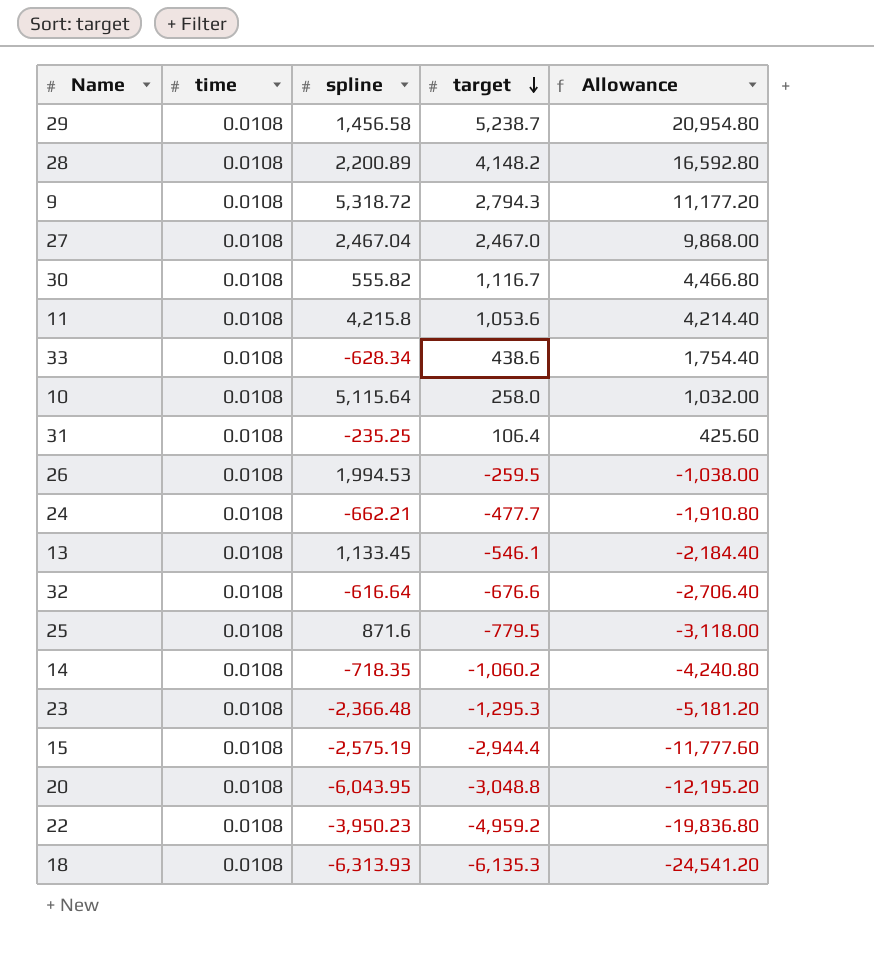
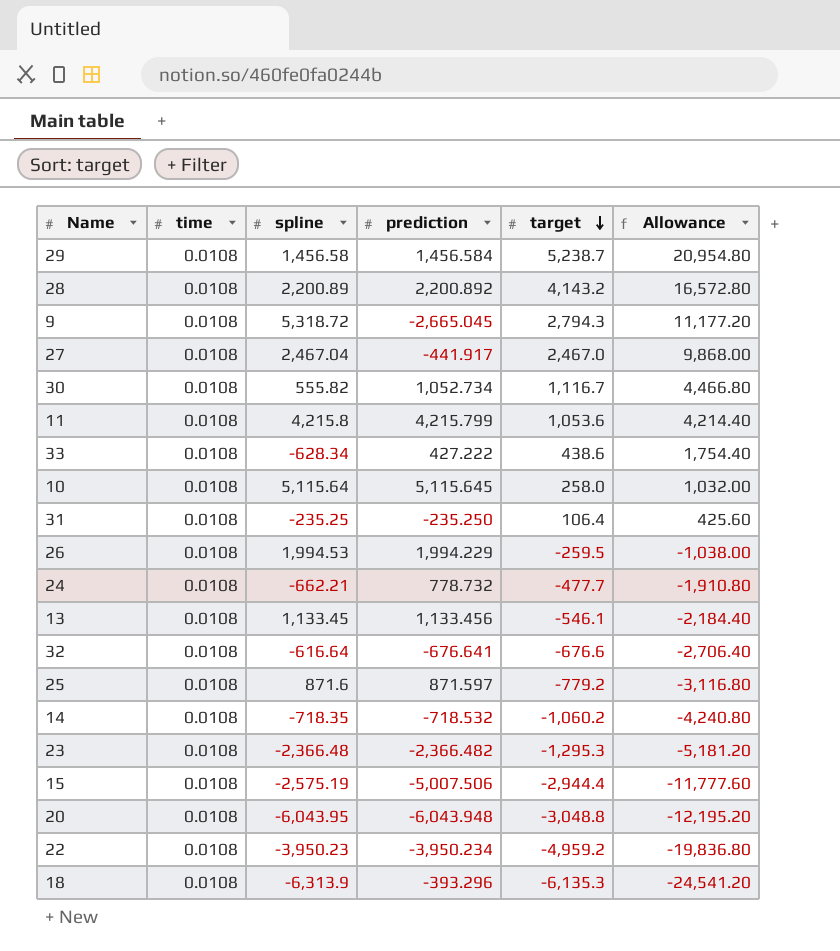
column prediction | position: none -> 4
28 | target: 4,148.2 -> 4,143.2
28 | Allowance: 16,592.80 -> 16,572.80
25 | target: -779.5 -> -779.2
25 | Allowance: -3,118.00 -> -3,116.80
18 | spline: -6,313.93 -> -6,313.9

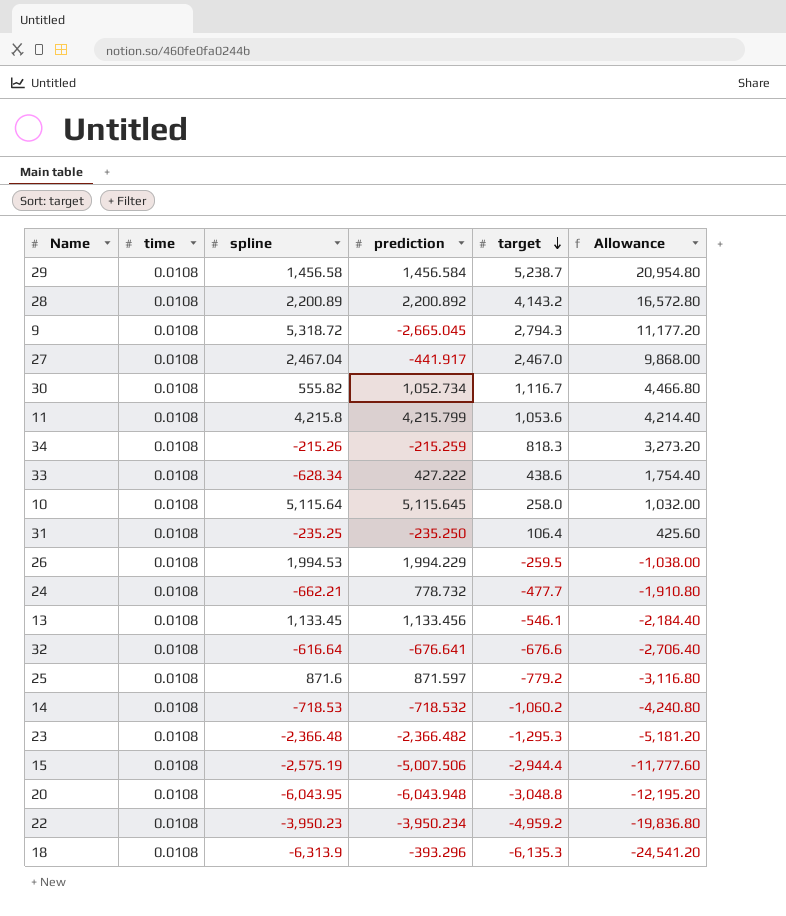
row 34: none -> 0.0108 | -215.26 | -215.259 | 818.3 | 3,273.20
14 | spline: -718.35 -> -718.53

